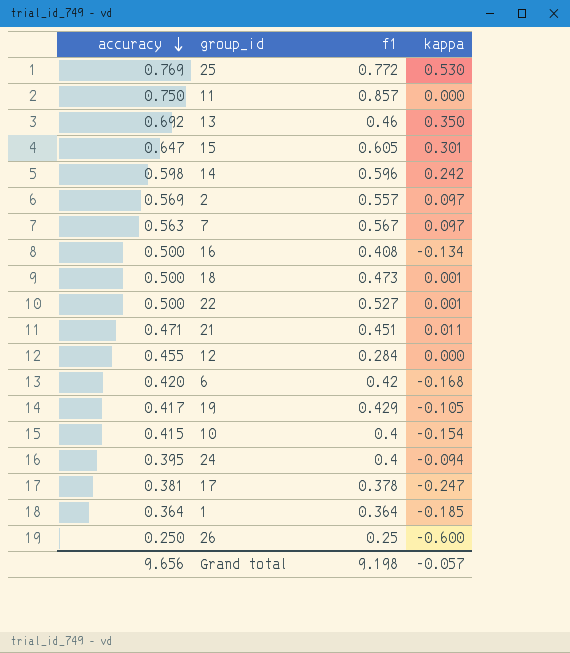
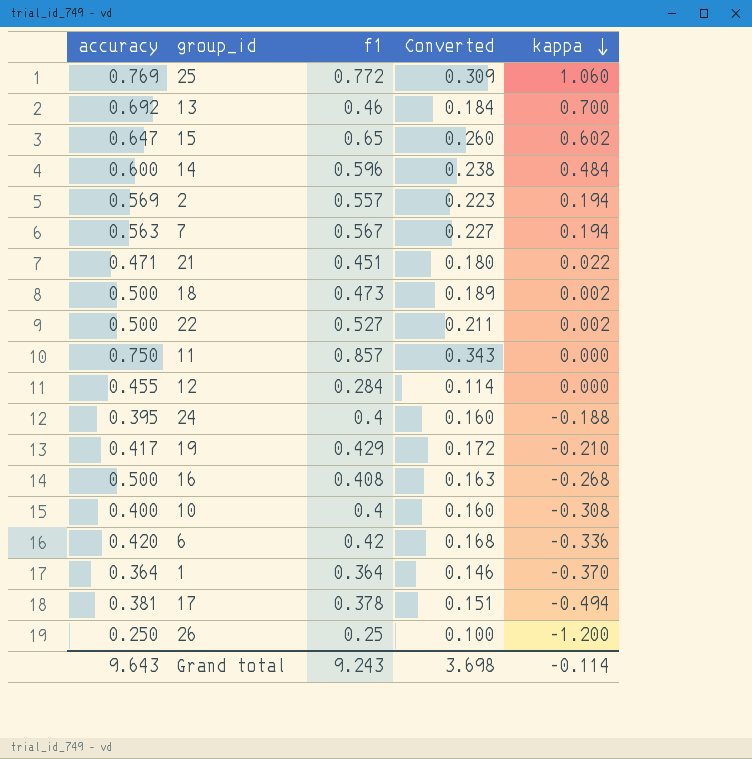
row order: accuracy descending -> kappa descending
column Converted | formula: none -> [f1] * 0.4
25 | kappa: 0.530 -> 1.060
13 | kappa: 0.350 -> 0.700
15 | f1: 0.605 -> 0.65
15 | kappa: 0.301 -> 0.602
14 | accuracy: 0.598 -> 0.600
14 | kappa: 0.242 -> 0.484
2 | kappa: 0.097 -> 0.194
7 | kappa: 0.097 -> 0.194
21 | kappa: 0.011 -> 0.022
18 | kappa: 0.001 -> 0.002
22 | kappa: 0.001 -> 0.002
24 | kappa: -0.094 -> -0.188
19 | kappa: -0.105 -> -0.210
16 | kappa: -0.134 -> -0.268
10 | accuracy: 0.415 -> 0.400
10 | kappa: -0.154 -> -0.308
6 | kappa: -0.168 -> -0.336
1 | kappa: -0.185 -> -0.370
17 | kappa: -0.247 -> -0.494
26 | kappa: -0.600 -> -1.200
Grand total | accuracy: 9.656 -> 9.643
Grand total | f1: 9.198 -> 9.243
Grand total | kappa: -0.057 -> -0.114

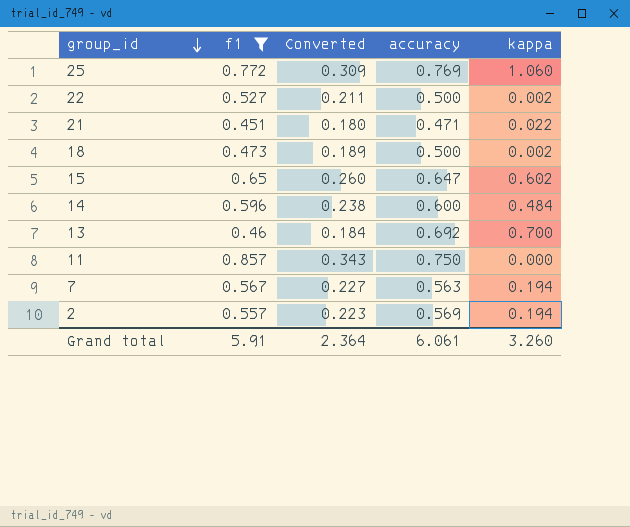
filter: none -> f1 >= 0.451
row order: kappa descending -> group_id descending
column accuracy | position: 1 -> 4
Grand total | f1: 9.243 -> 5.91
Grand total | Converted: 3.698 -> 2.364
Grand total | accuracy: 9.643 -> 6.061
Grand total | kappa: -0.114 -> 3.260

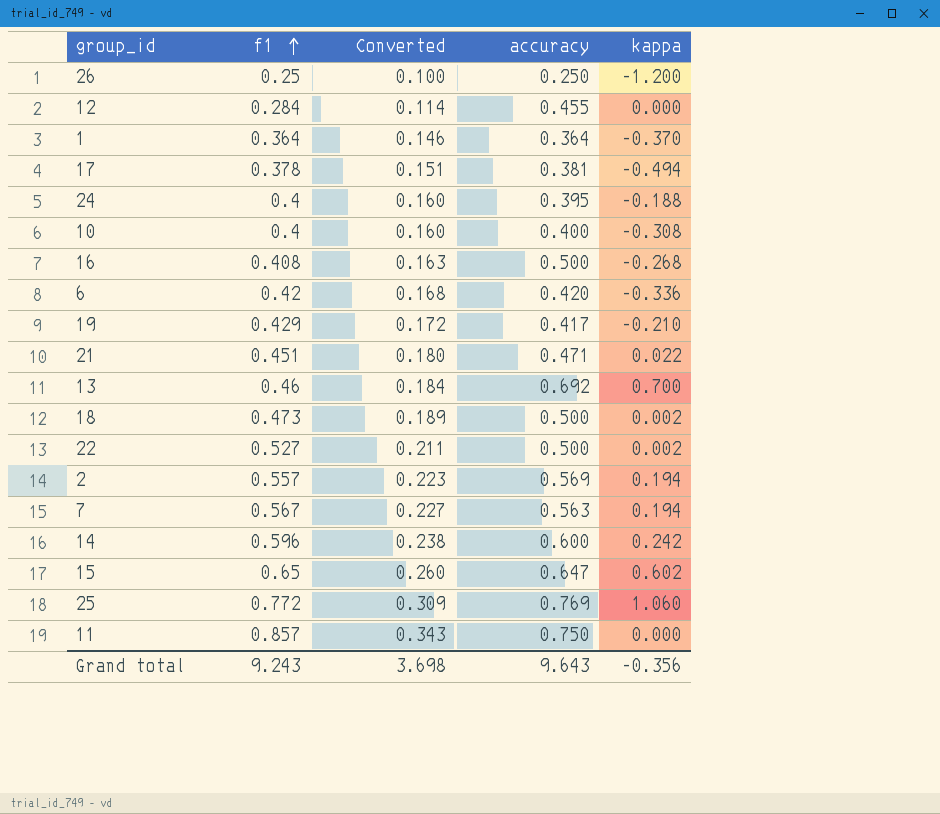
filter: f1 >= 0.451 -> none
row order: group_id descending -> f1 ascending
14 | kappa: 0.484 -> 0.242
Grand total | f1: 5.91 -> 9.243
Grand total | Converted: 2.364 -> 3.698
Grand total | accuracy: 6.061 -> 9.643
Grand total | kappa: 3.260 -> -0.356

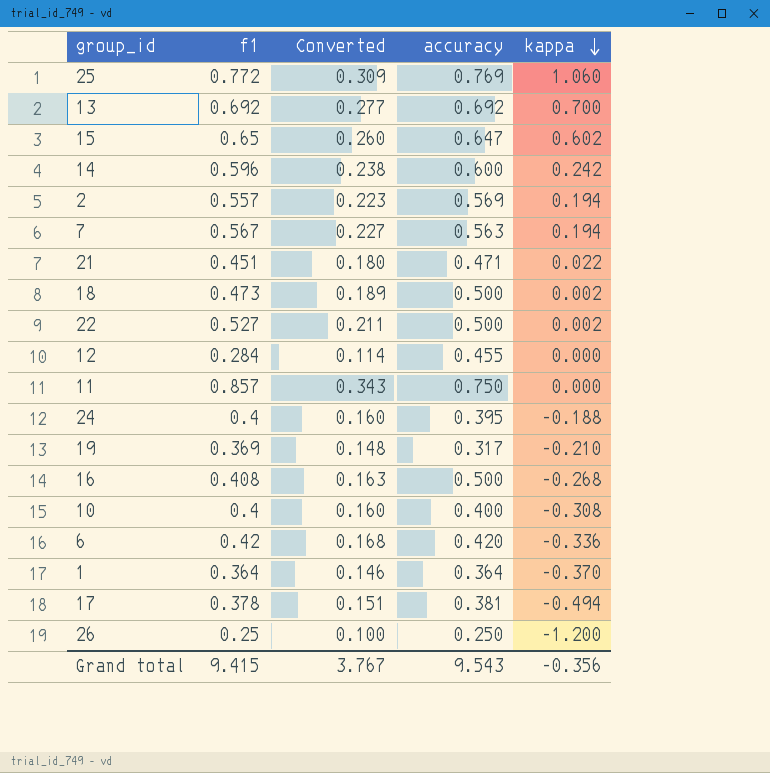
row order: f1 ascending -> kappa descending
13 | f1: 0.46 -> 0.692
13 | Converted: 0.184 -> 0.277
19 | f1: 0.429 -> 0.369
19 | Converted: 0.172 -> 0.148
19 | accuracy: 0.417 -> 0.317
Grand total | f1: 9.243 -> 9.415
Grand total | Converted: 3.698 -> 3.767
Grand total | accuracy: 9.643 -> 9.543

